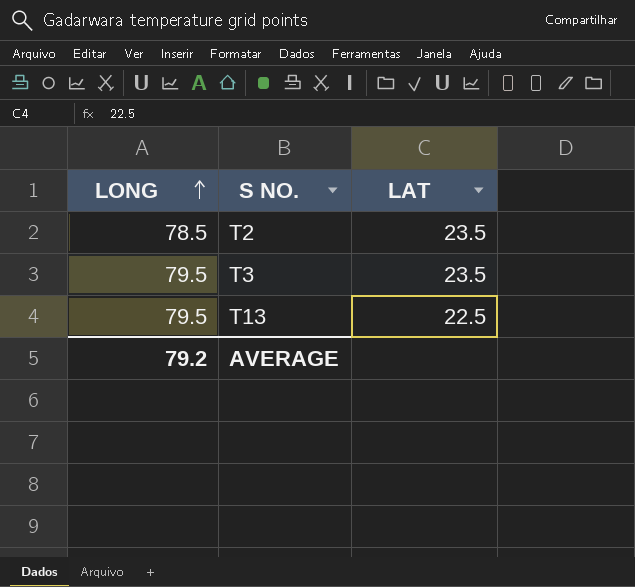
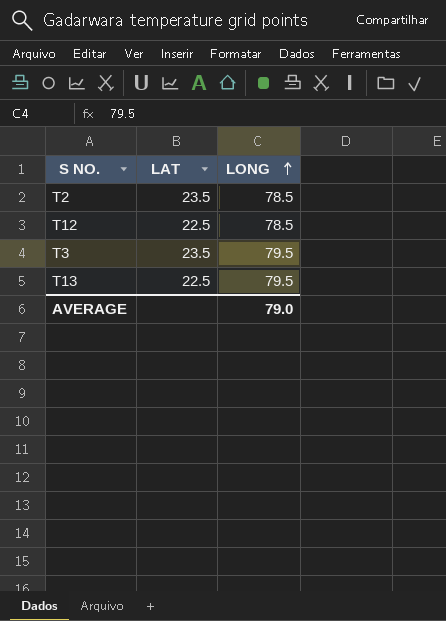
column LONG | position: 1 -> 3
row T12: none -> 22.5 | 78.5
AVERAGE | LONG: 79.2 -> 79.0

